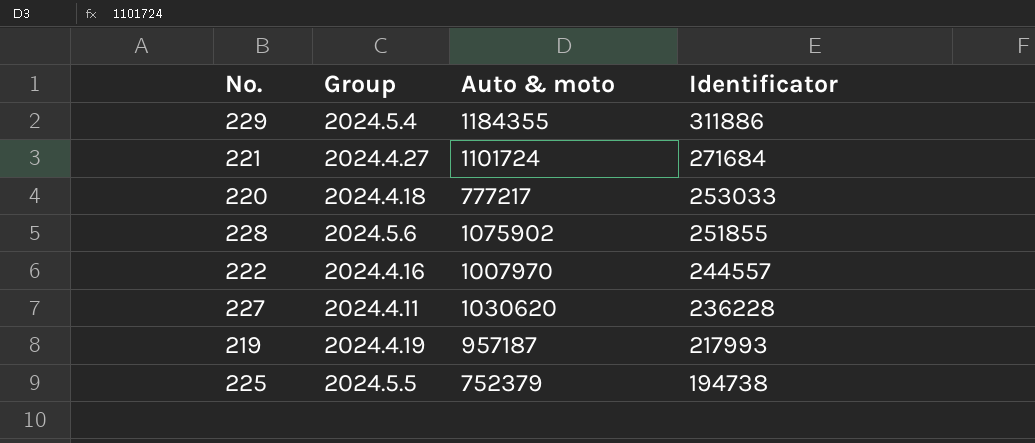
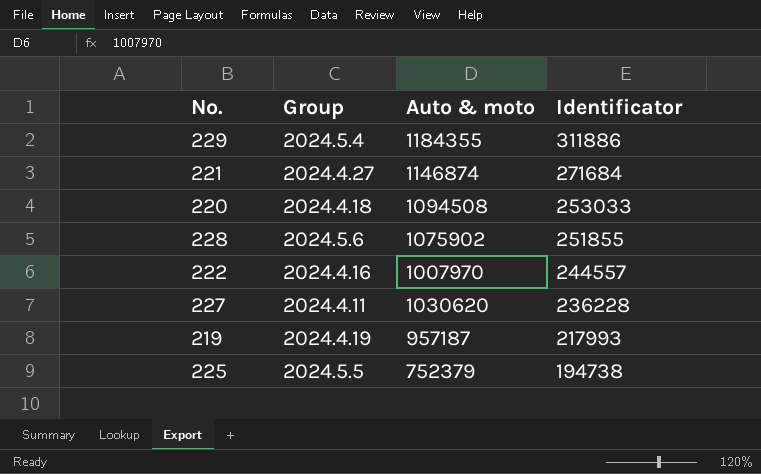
221 | Auto & moto: 1101724 -> 1146874
220 | Auto & moto: 777217 -> 1094508

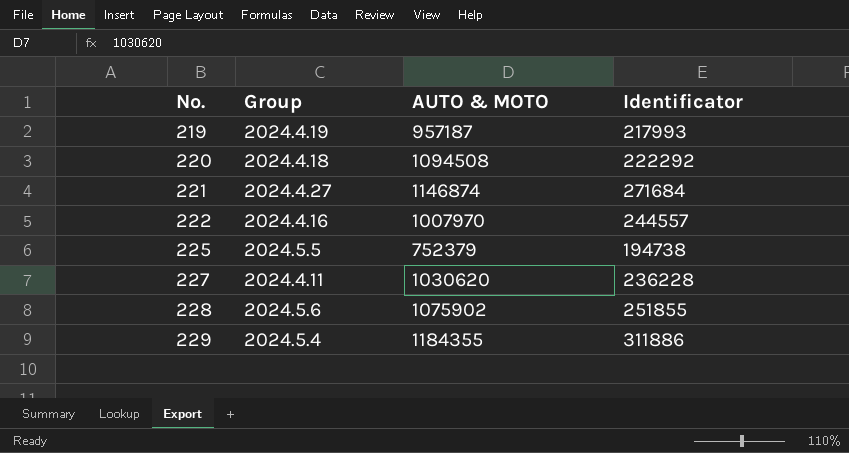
row order: Identificator descending -> No. ascending
column name: Auto & moto -> AUTO & MOTO
220 | Identificator: 253033 -> 222292

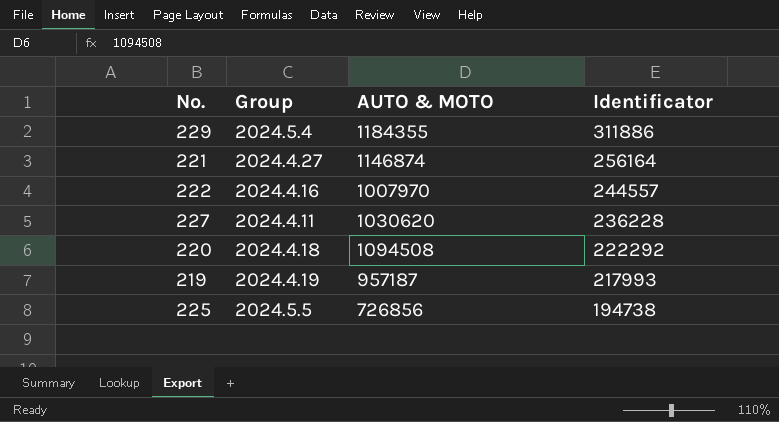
row order: No. ascending -> Identificator descending
row 228: 2024.5.6 | 1075902 | 251855 -> none
221 | Identificator: 271684 -> 256164
225 | AUTO & MOTO: 752379 -> 726856

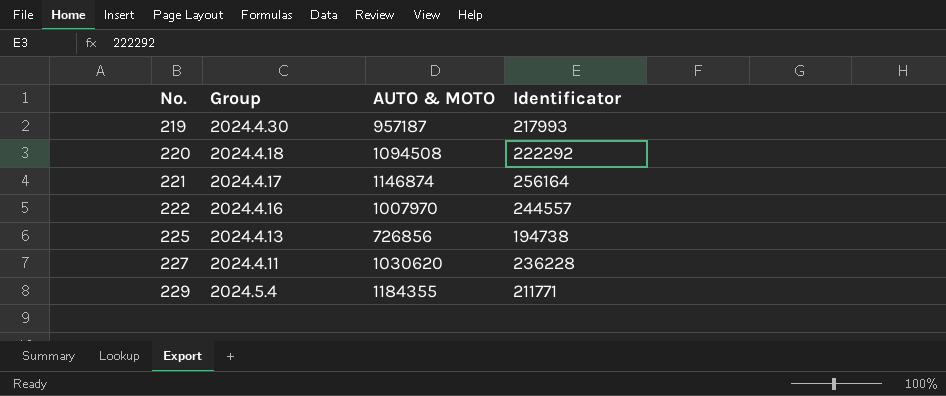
row order: Identificator descending -> No. ascending
219 | Group: 2024.4.19 -> 2024.4.30
221 | Group: 2024.4.27 -> 2024.4.17
225 | Group: 2024.5.5 -> 2024.4.13
229 | Identificator: 311886 -> 211771

